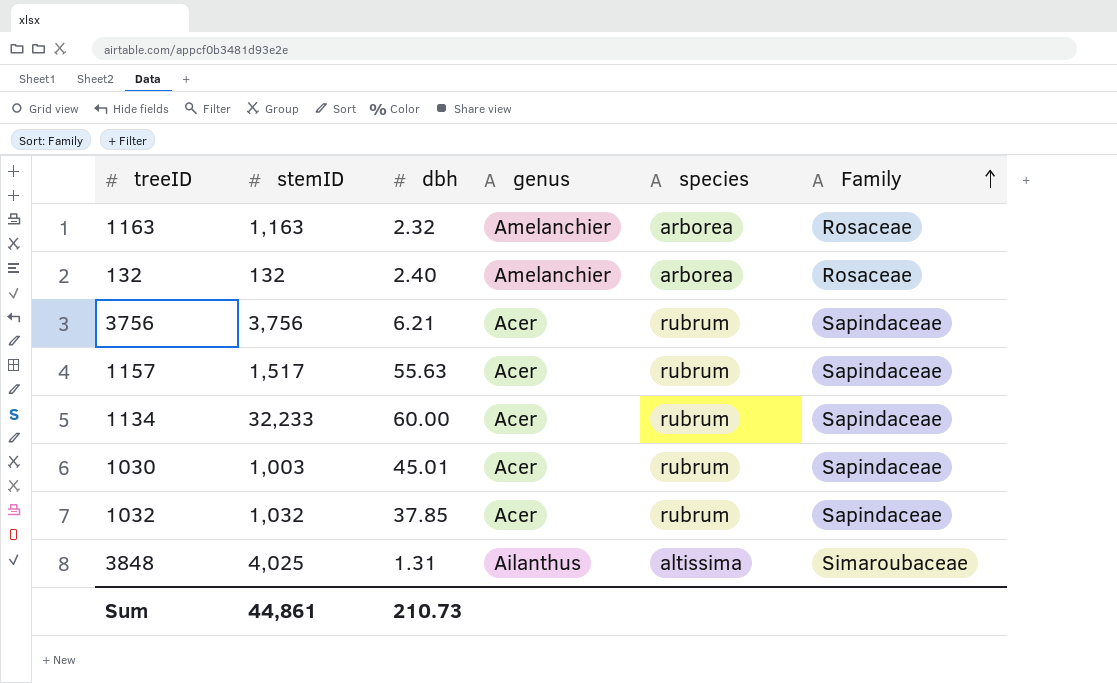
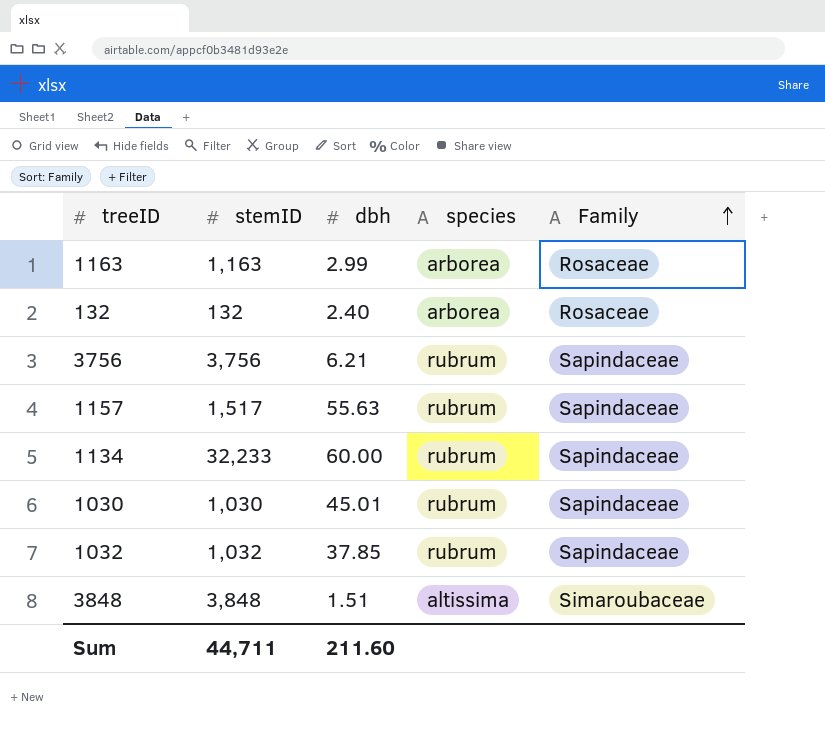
column genus | position: 4 -> none
1163 | dbh: 2.32 -> 2.99
1030 | stemID: 1,003 -> 1,030
3848 | stemID: 4,025 -> 3,848
3848 | dbh: 1.31 -> 1.51
Sum | stemID: 44,861 -> 44,711
Sum | dbh: 210.73 -> 211.60

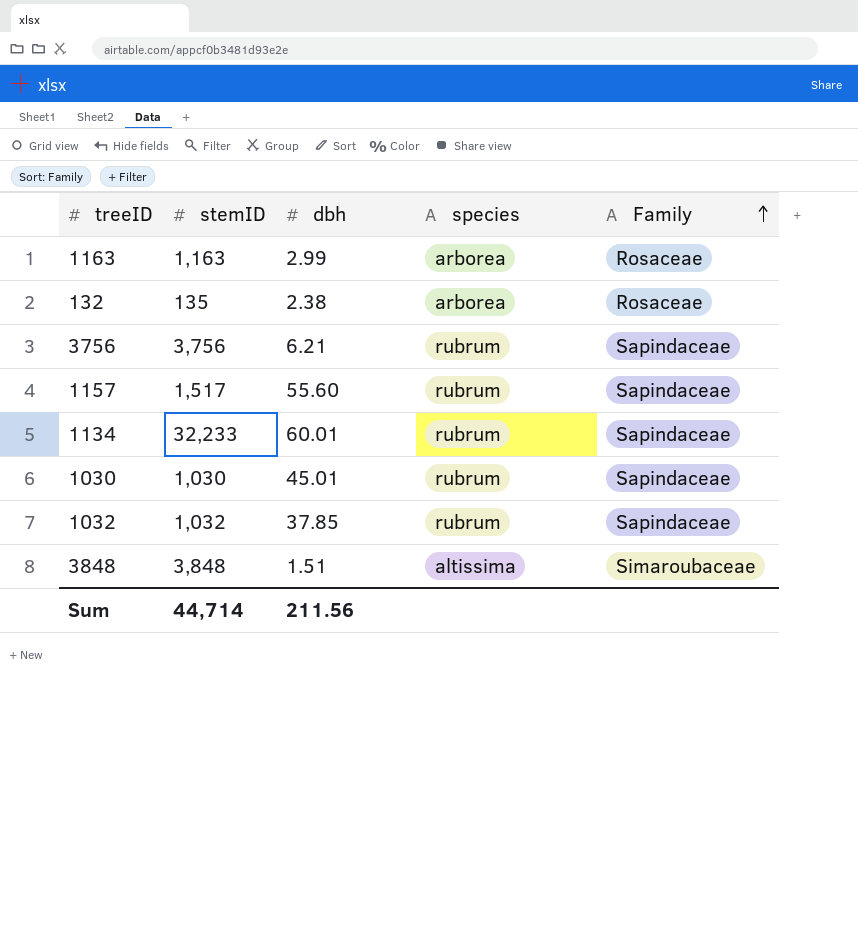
132 | stemID: 132 -> 135
132 | dbh: 2.40 -> 2.38
1157 | dbh: 55.63 -> 55.60
1134 | dbh: 60.00 -> 60.01
Sum | stemID: 44,711 -> 44,714
Sum | dbh: 211.60 -> 211.56

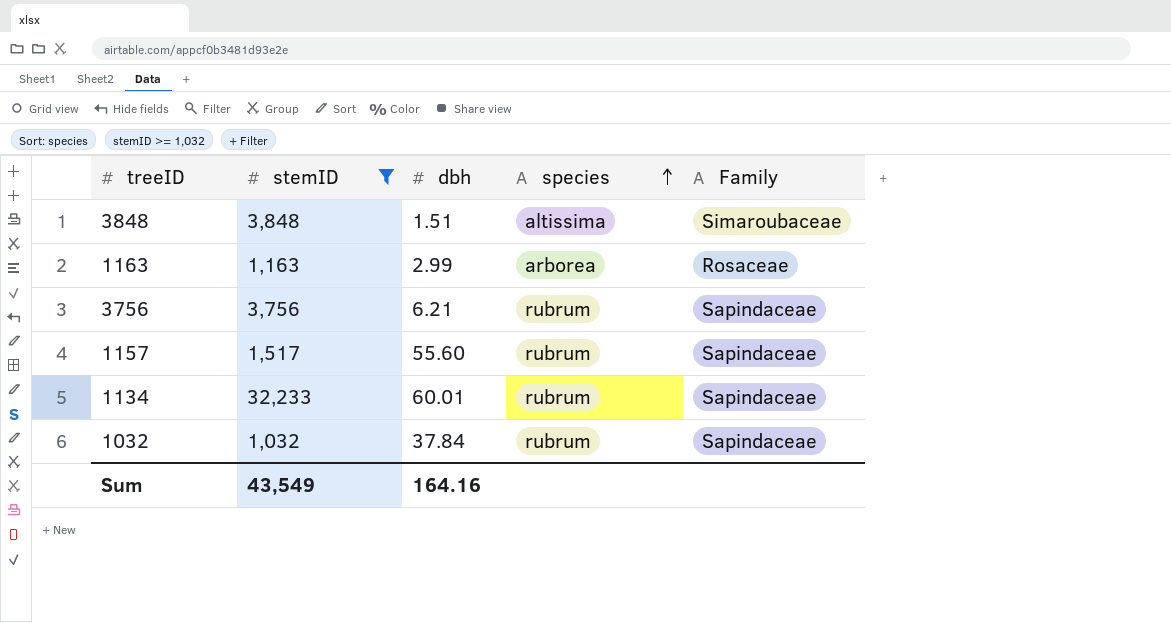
filter: none -> stemID >= 1,032
row order: Family ascending -> species ascending
1032 | dbh: 37.85 -> 37.84
Sum | stemID: 44,714 -> 43,549
Sum | dbh: 211.56 -> 164.16

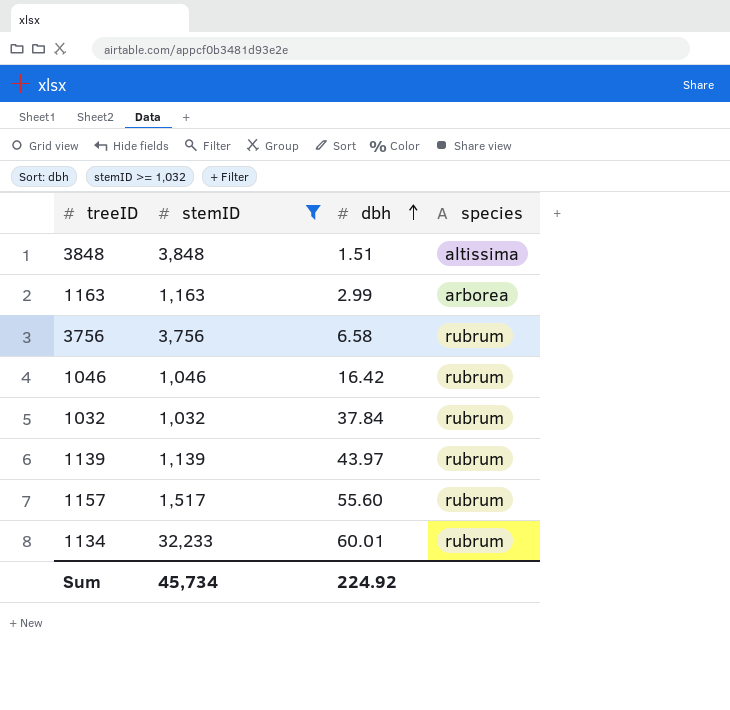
row order: species ascending -> dbh ascending
column Family | position: 5 -> none
3756 | dbh: 6.21 -> 6.58
row 1046: none -> 1,046 | 16.42 | rubrum
row 1139: none -> 1,139 | 43.97 | rubrum
Sum | stemID: 43,549 -> 45,734
Sum | dbh: 164.16 -> 224.92

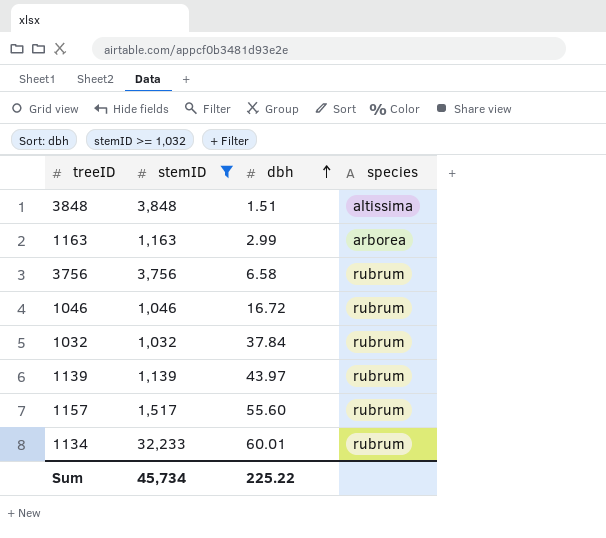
1046 | dbh: 16.42 -> 16.72
Sum | dbh: 224.92 -> 225.22

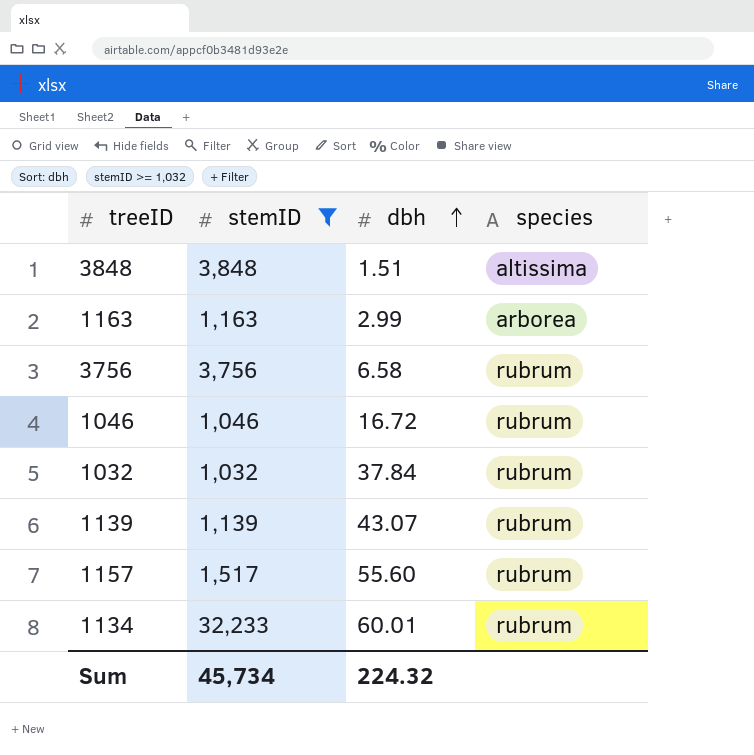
1139 | dbh: 43.97 -> 43.07
Sum | dbh: 225.22 -> 224.32

